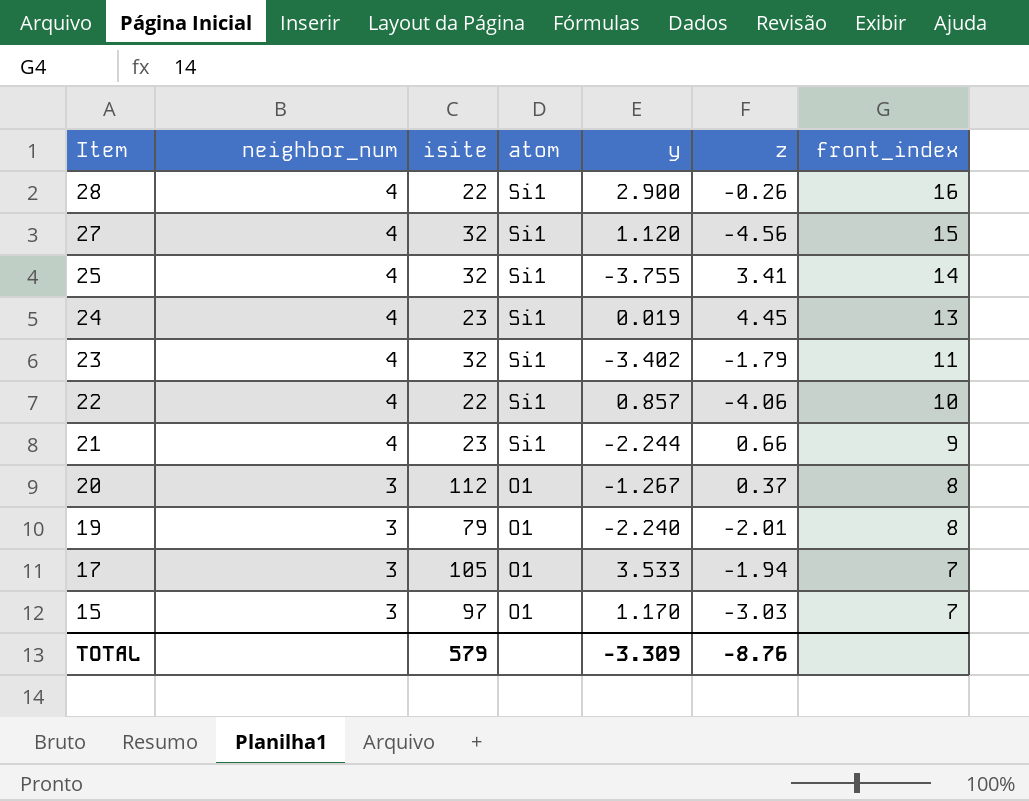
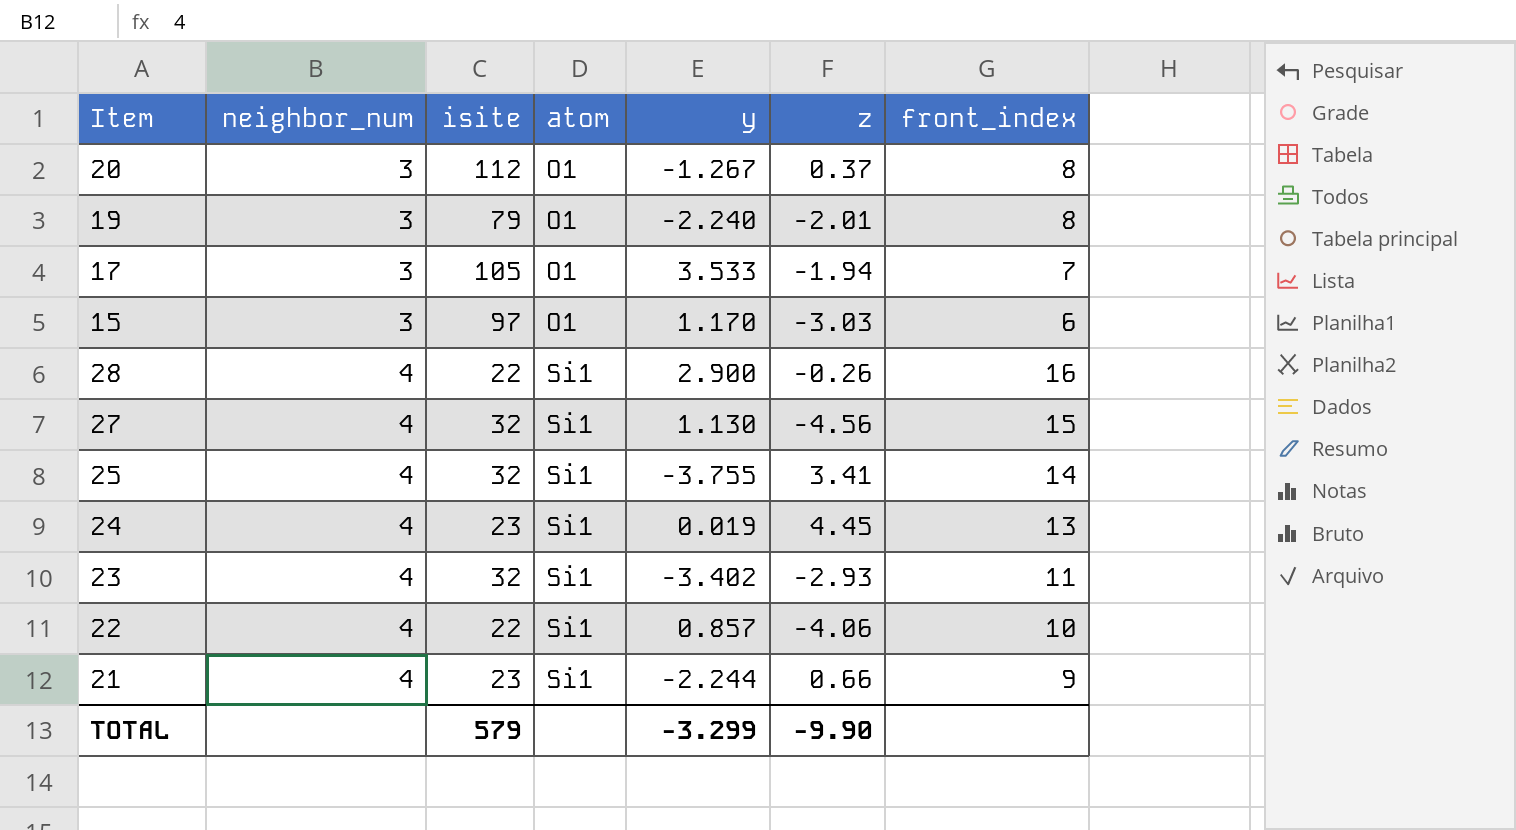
row order: Item descending -> neighbor_num ascending
15 | front_index: 7 -> 6
27 | y: 1.120 -> 1.130
23 | z: -1.79 -> -2.93
TOTAL | y: -3.309 -> -3.299
TOTAL | z: -8.76 -> -9.90

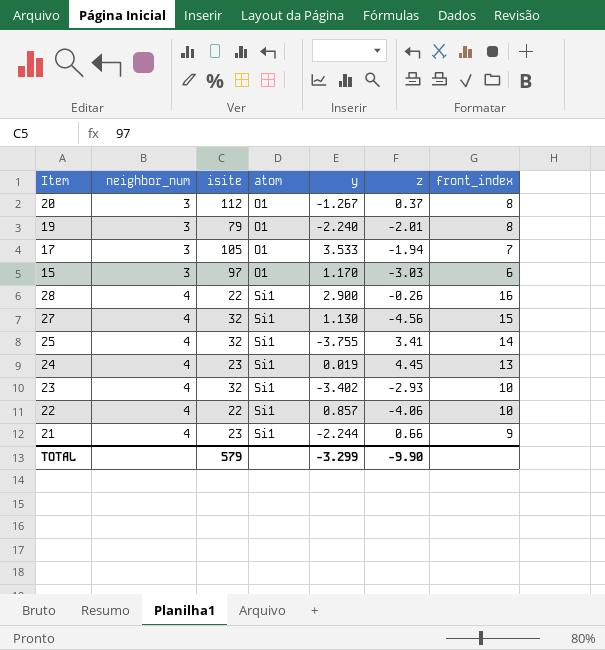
23 | front_index: 11 -> 10

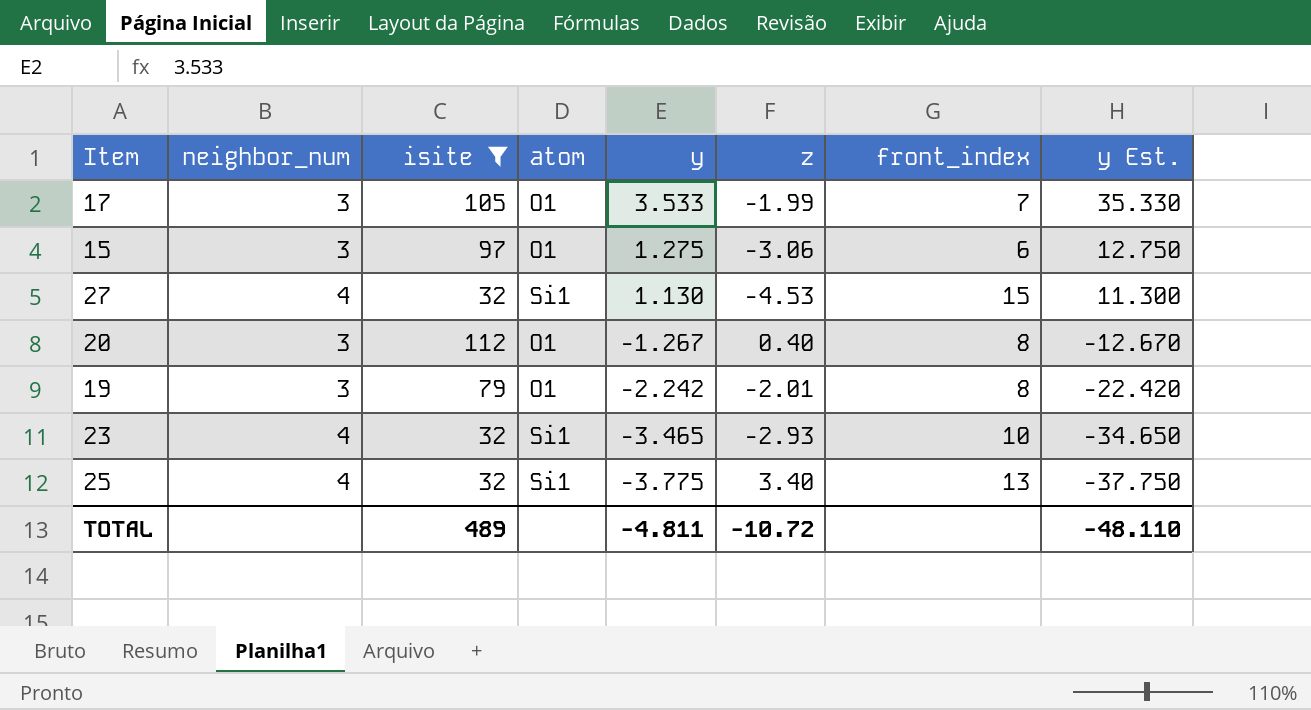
filter: none -> isite >= 32
row order: neighbor_num ascending -> y descending
column y Est. | formula: none -> [y] * 10
17 | z: -1.94 -> -1.99
15 | y: 1.170 -> 1.275
15 | z: -3.03 -> -3.06
27 | z: -4.56 -> -4.53
20 | z: 0.37 -> 0.40
19 | y: -2.240 -> -2.242
23 | y: -3.402 -> -3.465
25 | y: -3.755 -> -3.775
25 | z: 3.41 -> 3.40
25 | front_index: 14 -> 13
TOTAL | isite: 579 -> 489
TOTAL | y: -3.299 -> -4.811
TOTAL | z: -9.90 -> -10.72

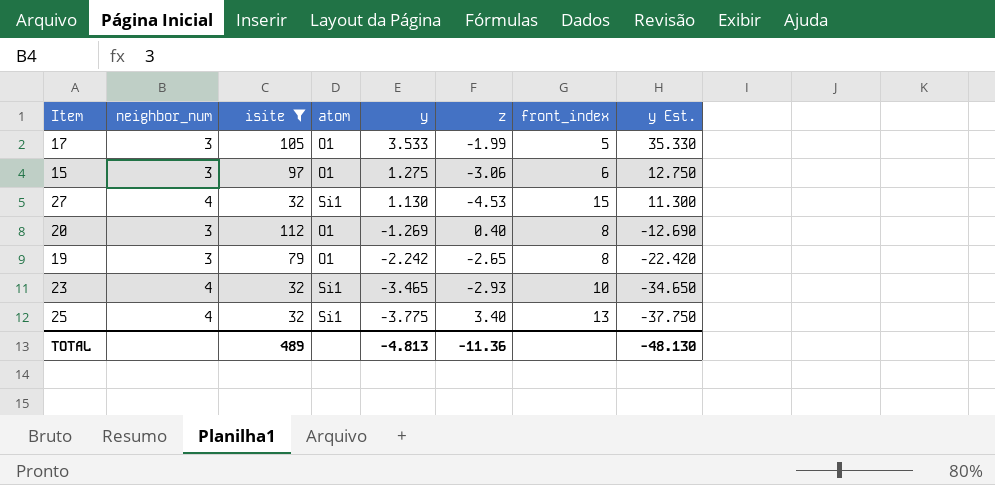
17 | front_index: 7 -> 5
20 | y: -1.267 -> -1.269
20 | y Est.: -12.670 -> -12.690
19 | z: -2.01 -> -2.65
TOTAL | y: -4.811 -> -4.813
TOTAL | z: -10.72 -> -11.36
TOTAL | y Est.: -48.110 -> -48.130

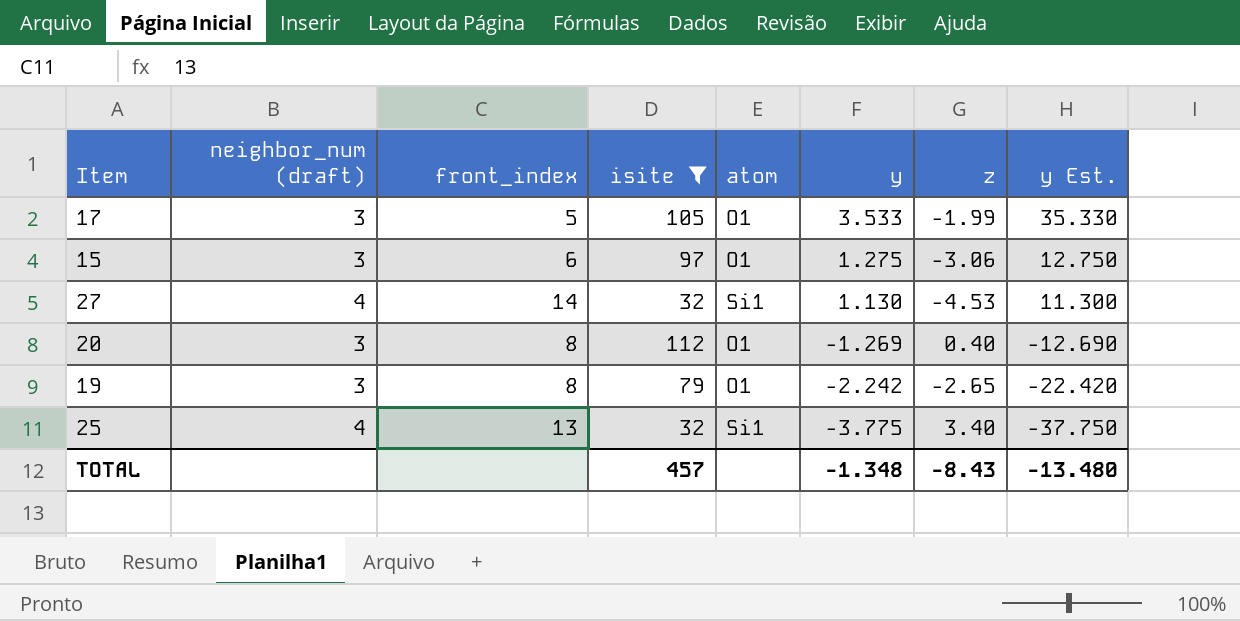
column name: neighbor_num -> neighbor_num (draft)
column front_index | position: 7 -> 3
row 23: 4 | 32 | Si1 | -3.465 | -2.93 | 10 | -34.650 -> none
27 | front_index: 15 -> 14
TOTAL | isite: 489 -> 457
TOTAL | y: -4.813 -> -1.348
TOTAL | z: -11.36 -> -8.43
TOTAL | y Est.: -48.130 -> -13.480

